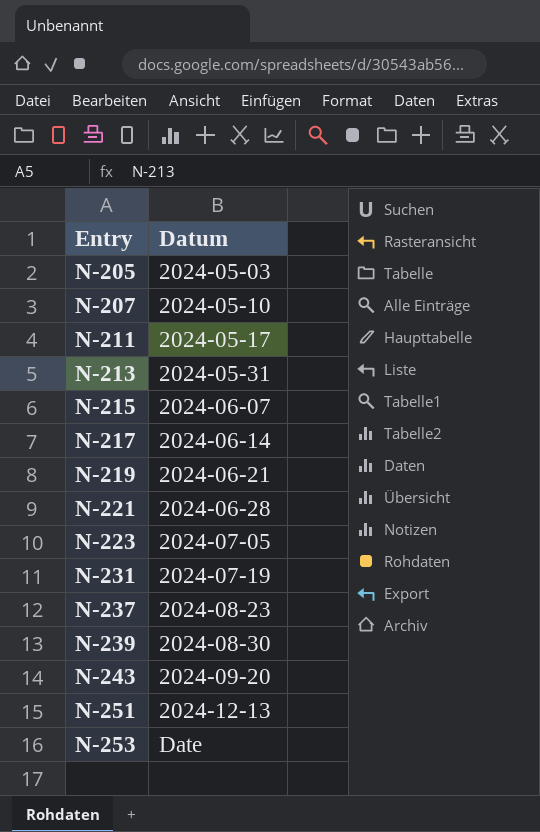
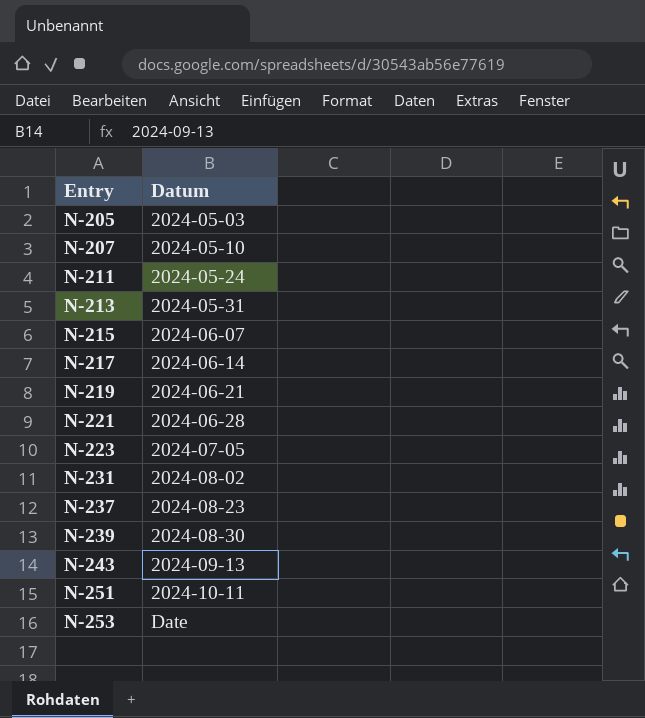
N-211 | Datum: 2024-05-17 -> 2024-05-24
N-231 | Datum: 2024-07-19 -> 2024-08-02
N-243 | Datum: 2024-09-20 -> 2024-09-13
N-251 | Datum: 2024-12-13 -> 2024-10-11

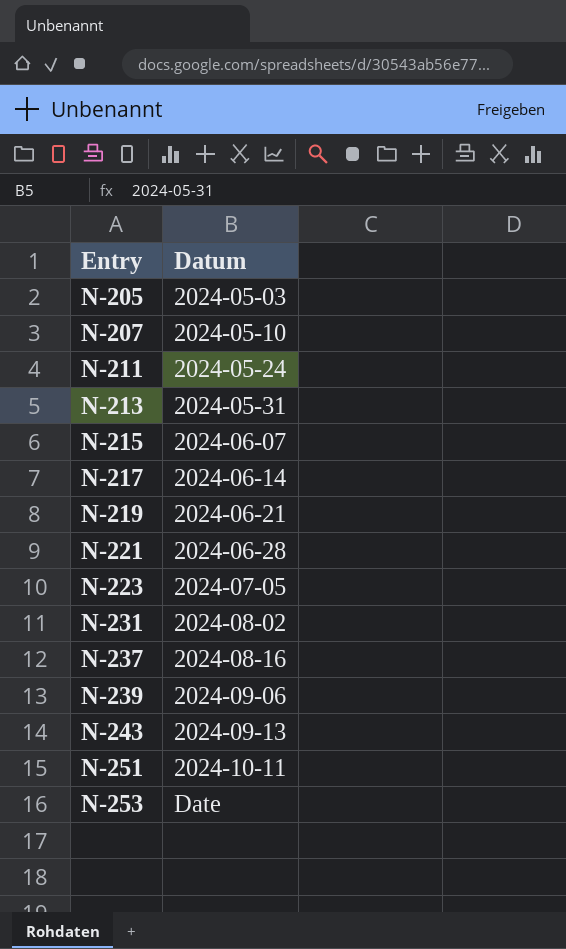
N-237 | Datum: 2024-08-23 -> 2024-08-16
N-239 | Datum: 2024-08-30 -> 2024-09-06

